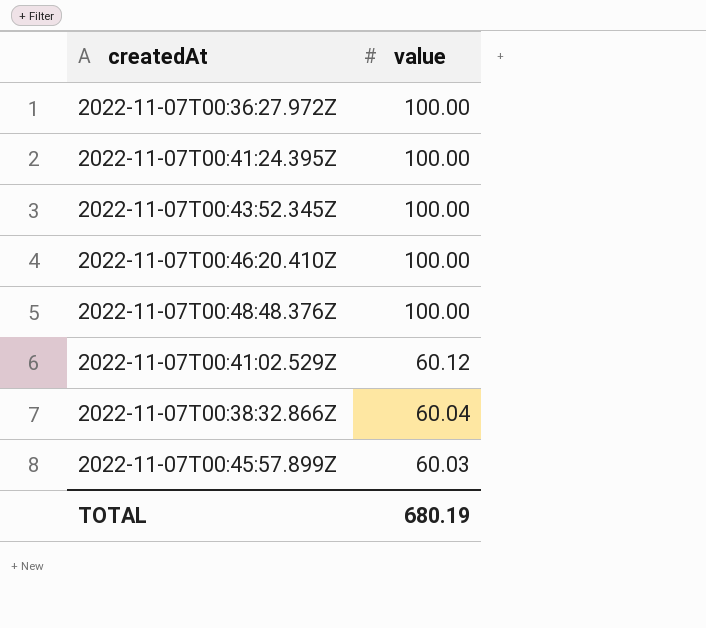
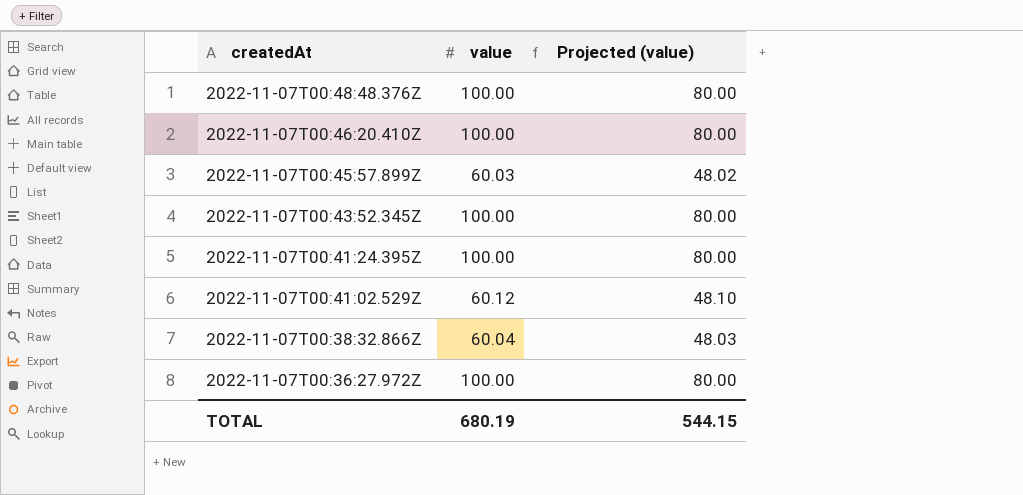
row order: value descending -> createdAt descending
column Projected (value) | formula: none -> [value] * 0.8

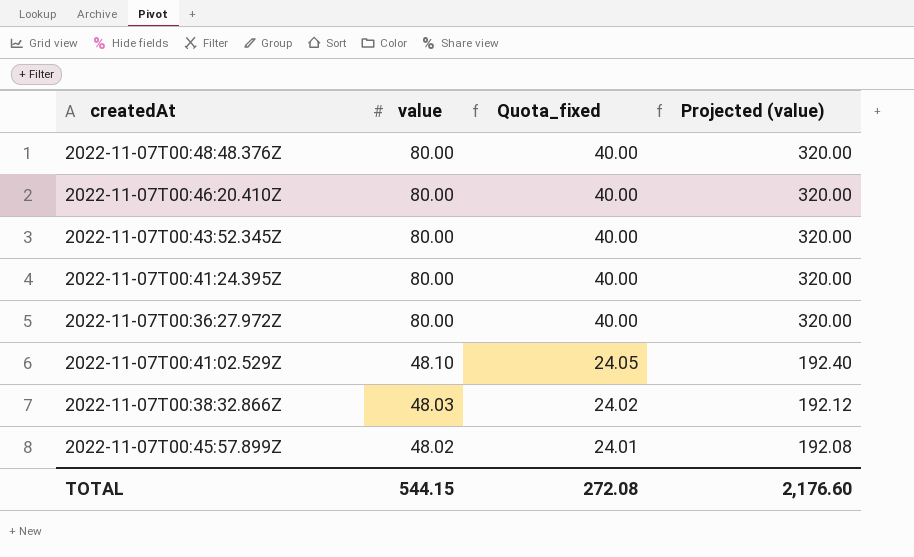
row order: createdAt descending -> value descending
column Quota_fixed | formula: none -> [value] * 0.5
column Projected (value) | formula: [value] * 0.8 -> [value] * 4
2022-11-07T00:48:48.376Z | value: 100.00 -> 80.00
2022-11-07T00:46:20.410Z | value: 100.00 -> 80.00
2022-11-07T00:43:52.345Z | value: 100.00 -> 80.00
2022-11-07T00:41:24.395Z | value: 100.00 -> 80.00
2022-11-07T00:36:27.972Z | value: 100.00 -> 80.00
2022-11-07T00:41:02.529Z | value: 60.12 -> 48.10
2022-11-07T00:38:32.866Z | value: 60.04 -> 48.03
2022-11-07T00:45:57.899Z | value: 60.03 -> 48.02
TOTAL | value: 680.19 -> 544.15
TOTAL | Projected (value): 544.15 -> 2,176.60

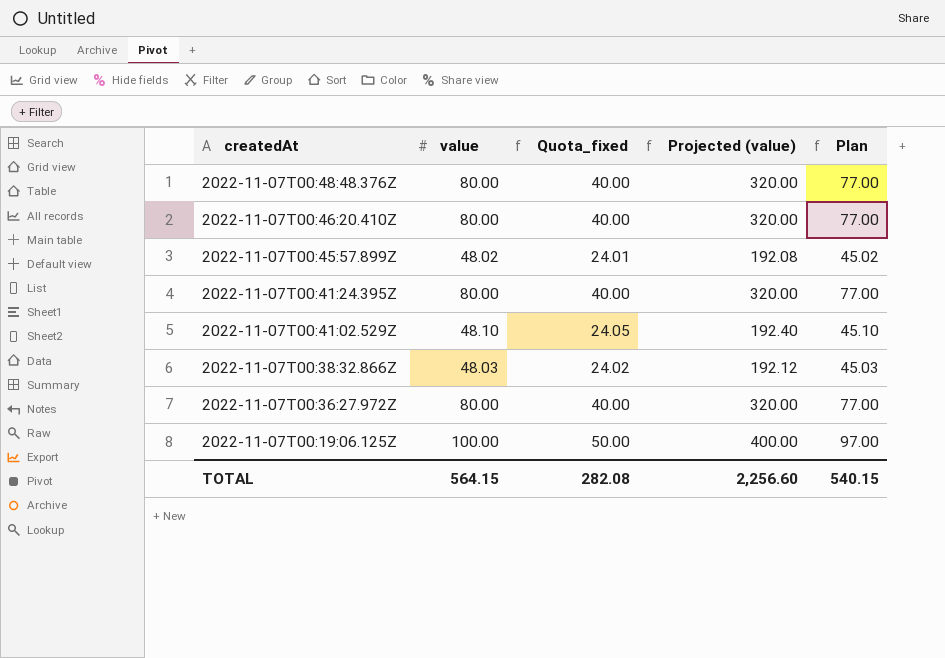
row order: value descending -> createdAt descending
column Plan | formula: none -> [value] - 3
row 2022-11-07T00:43:52.345Z: 80.00 | 40.00 | 320.00 -> none
row 2022-11-07T00:19:06.125Z: none -> 100.00 | 50.00 | 400.00 | 97.00
TOTAL | value: 544.15 -> 564.15
TOTAL | Quota_fixed: 272.08 -> 282.08
TOTAL | Projected (value): 2,176.60 -> 2,256.60

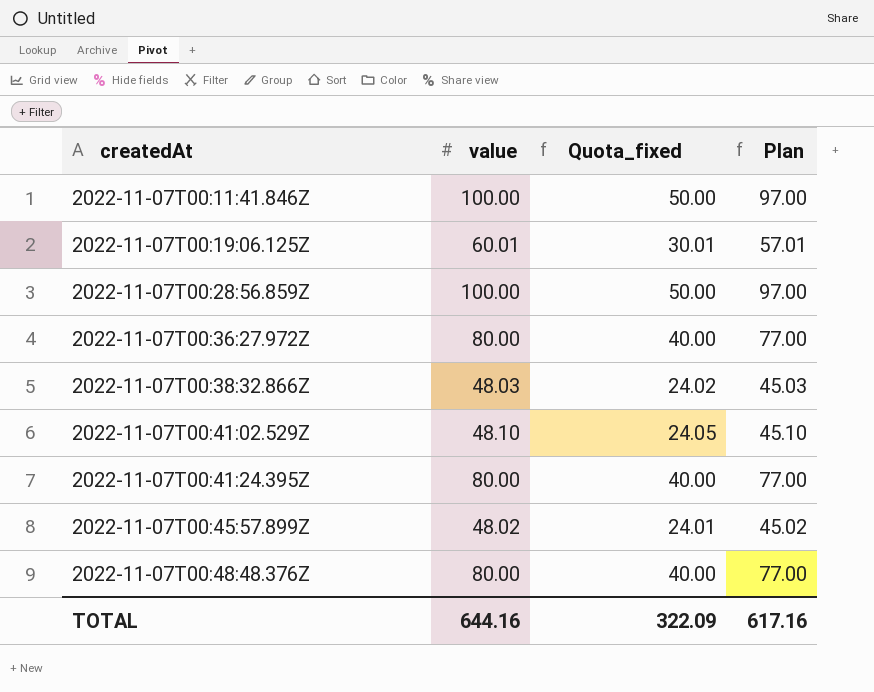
row order: createdAt descending -> createdAt ascending
column Projected (value) | formula: [value] * 4 -> none
row 2022-11-07T00:46:20.410Z: 80.00 | 40.00 | 320.00 | 77.00 -> none
row 2022-11-07T00:11:41.846Z: none -> 100.00 | 50.00 | 97.00
2022-11-07T00:19:06.125Z | value: 100.00 -> 60.01
2022-11-07T00:19:06.125Z | Quota_fixed: 50.00 -> 30.01
2022-11-07T00:19:06.125Z | Plan: 97.00 -> 57.01
row 2022-11-07T00:28:56.859Z: none -> 100.00 | 50.00 | 97.00
TOTAL | value: 564.15 -> 644.16
TOTAL | Quota_fixed: 282.08 -> 322.09
TOTAL | Plan: 540.15 -> 617.16

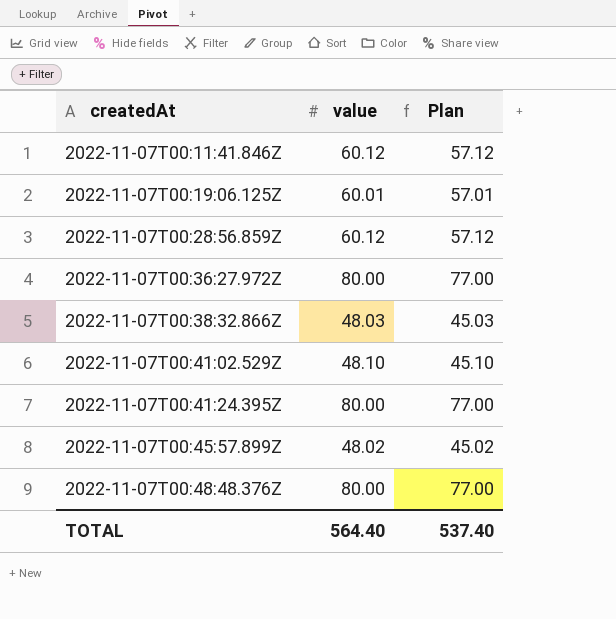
column Quota_fixed | formula: [value] * 0.5 -> none
2022-11-07T00:11:41.846Z | value: 100.00 -> 60.12
2022-11-07T00:11:41.846Z | Plan: 97.00 -> 57.12
2022-11-07T00:28:56.859Z | value: 100.00 -> 60.12
2022-11-07T00:28:56.859Z | Plan: 97.00 -> 57.12
TOTAL | value: 644.16 -> 564.40
TOTAL | Plan: 617.16 -> 537.40

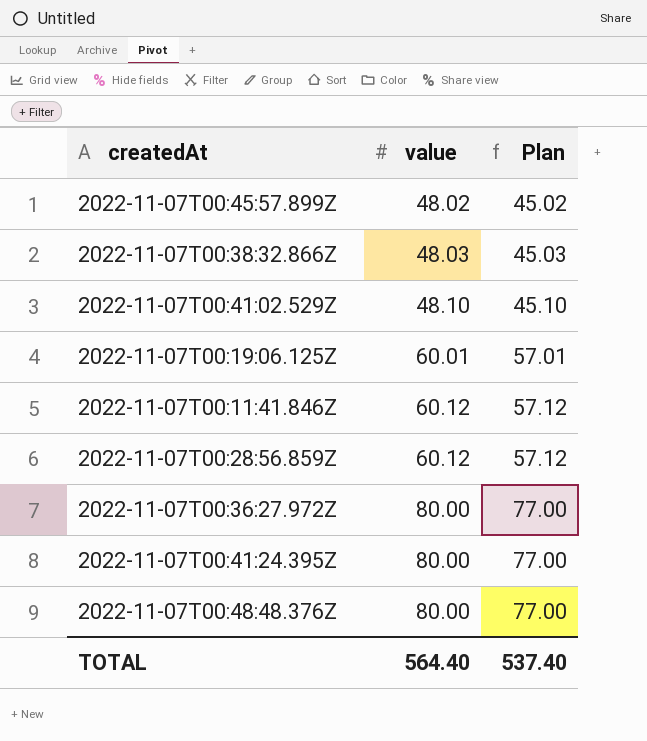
row order: createdAt ascending -> value ascending

